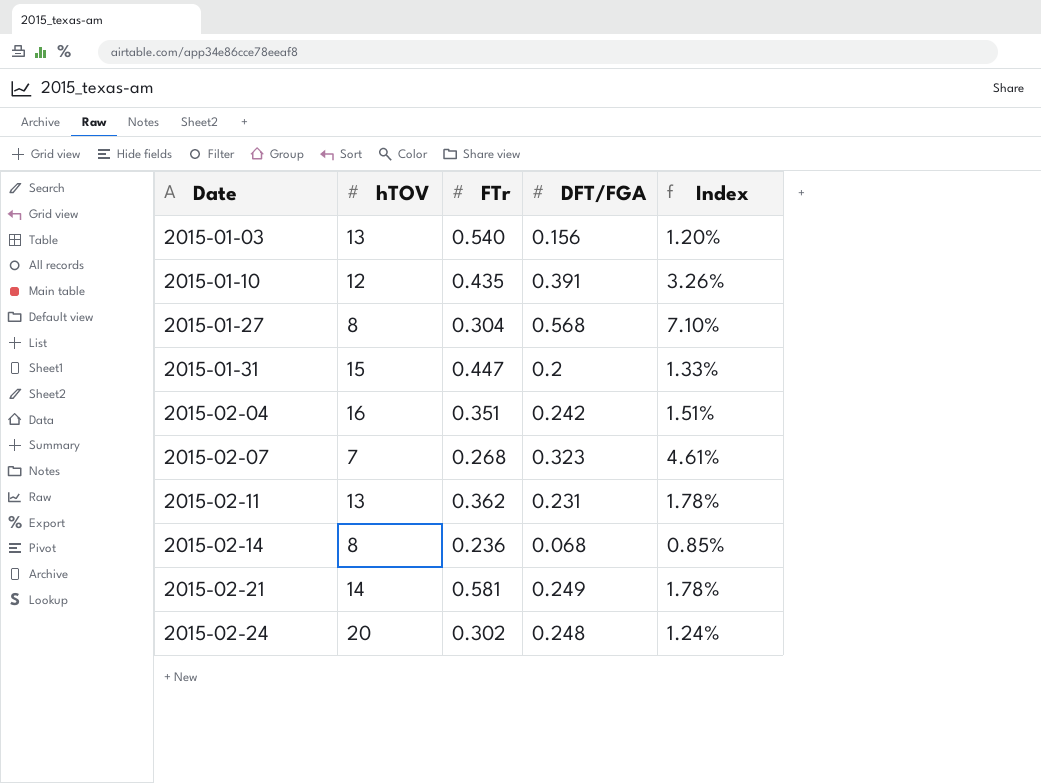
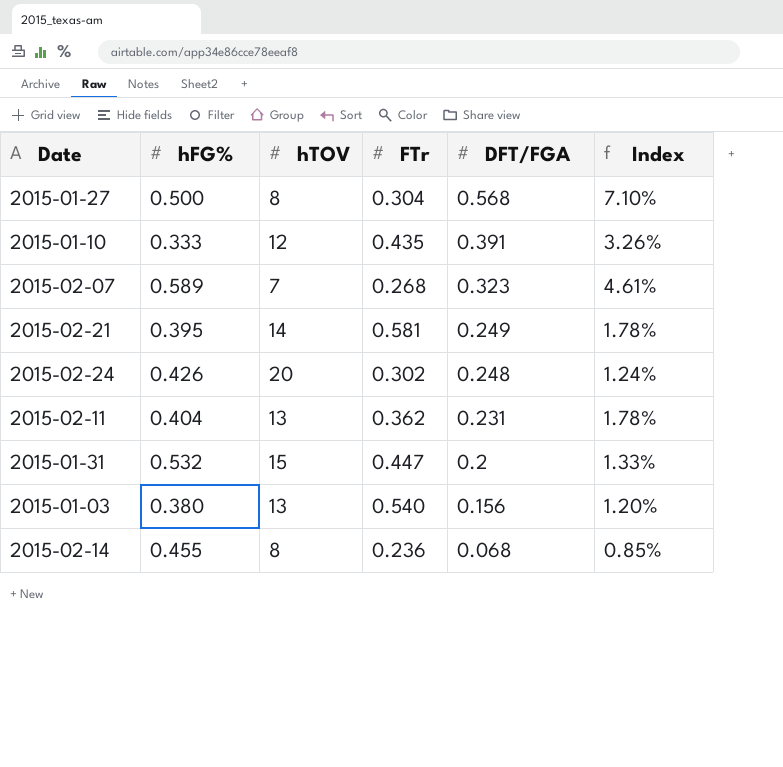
row order: Date ascending -> DFT/FGA descending
column hFG% | position: none -> 2
row 2015-02-04: 16 | 0.351 | 0.242 | 1.51% -> none

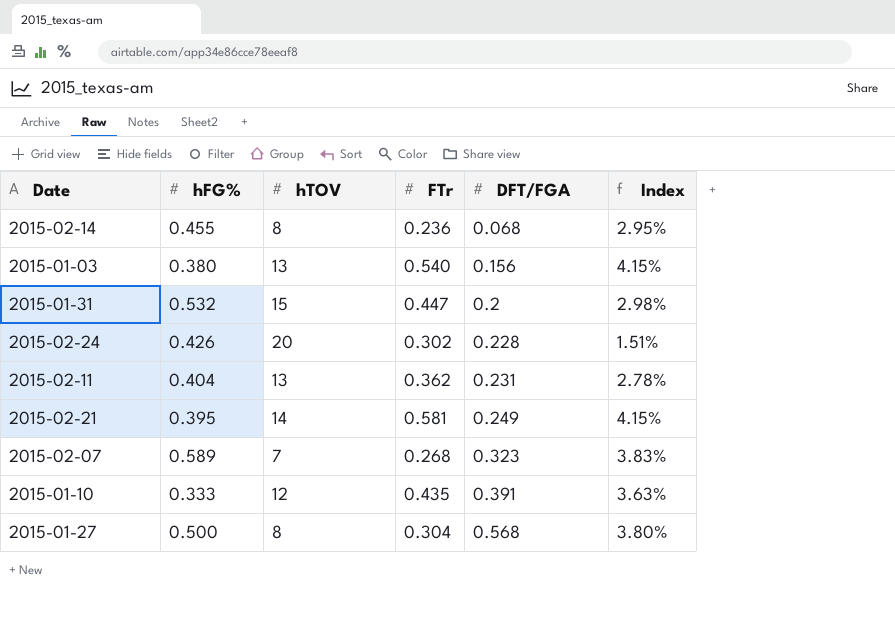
row order: DFT/FGA descending -> DFT/FGA ascending
column Index | formula: [DFT/FGA] / [hTOV] -> [FTr] / [hTOV]
2015-02-24 | DFT/FGA: 0.248 -> 0.228

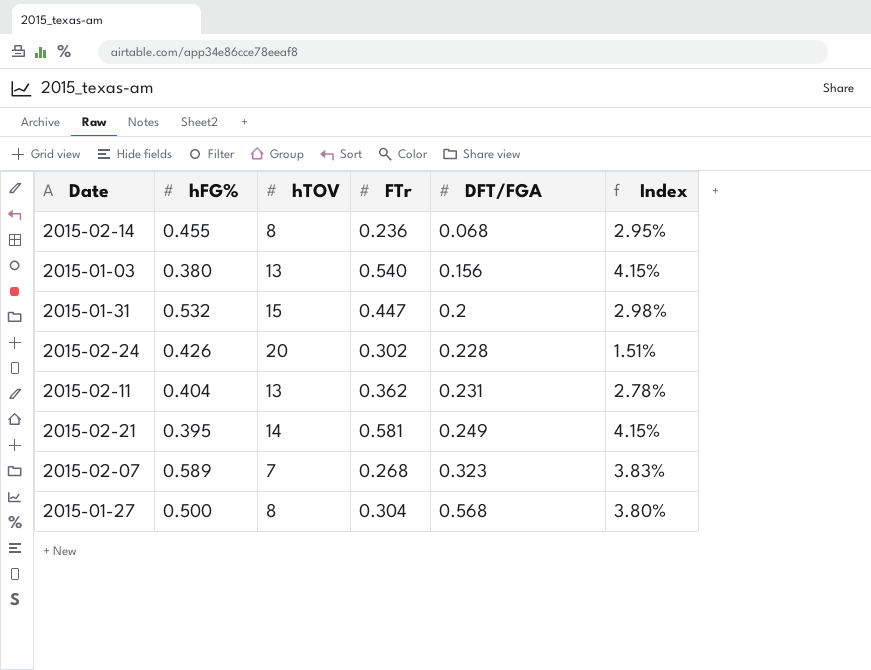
row 2015-01-10: 0.333 | 12 | 0.435 | 0.391 | 3.63% -> none

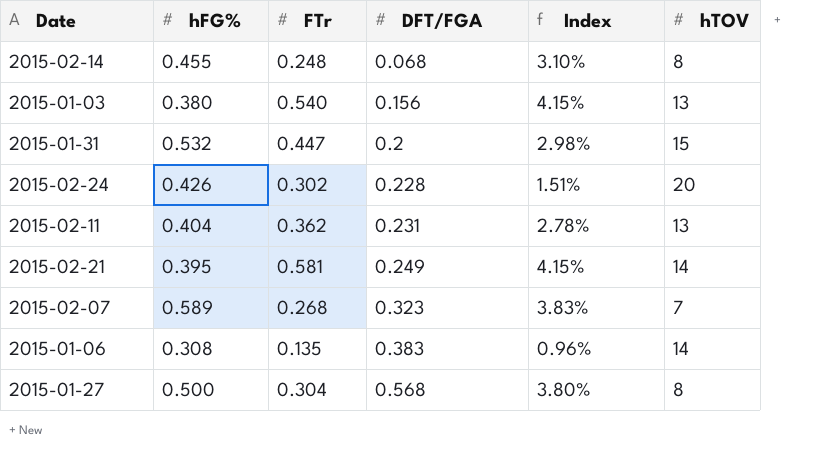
column hTOV | position: 3 -> 6
2015-02-14 | FTr: 0.236 -> 0.248
2015-02-14 | Index: 2.95% -> 3.10%
row 2015-01-06: none -> 0.308 | 0.135 | 0.383 | 0.96% | 14

